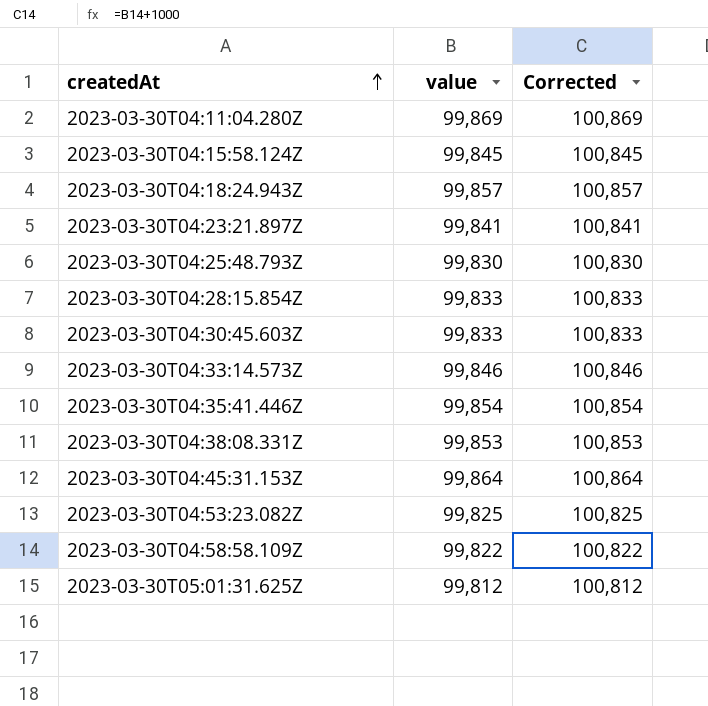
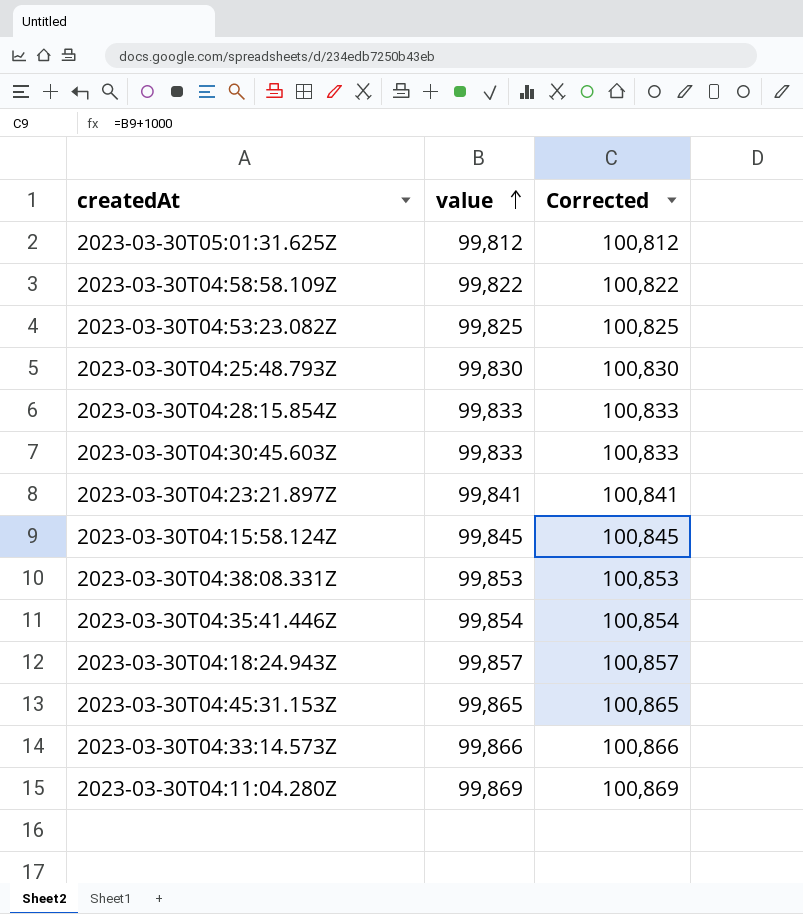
row order: createdAt ascending -> value ascending
2023-03-30T04:45:31.153Z | value: 99,864 -> 99,865
2023-03-30T04:45:31.153Z | Corrected: 100,864 -> 100,865
2023-03-30T04:33:14.573Z | value: 99,846 -> 99,866
2023-03-30T04:33:14.573Z | Corrected: 100,846 -> 100,866

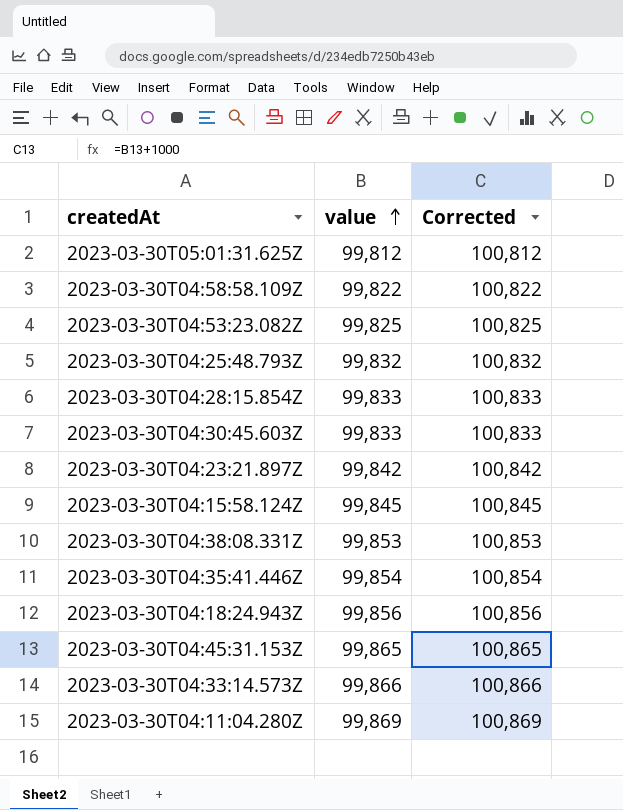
2023-03-30T04:25:48.793Z | value: 99,830 -> 99,832
2023-03-30T04:25:48.793Z | Corrected: 100,830 -> 100,832
2023-03-30T04:23:21.897Z | value: 99,841 -> 99,842
2023-03-30T04:23:21.897Z | Corrected: 100,841 -> 100,842
2023-03-30T04:18:24.943Z | value: 99,857 -> 99,856
2023-03-30T04:18:24.943Z | Corrected: 100,857 -> 100,856

